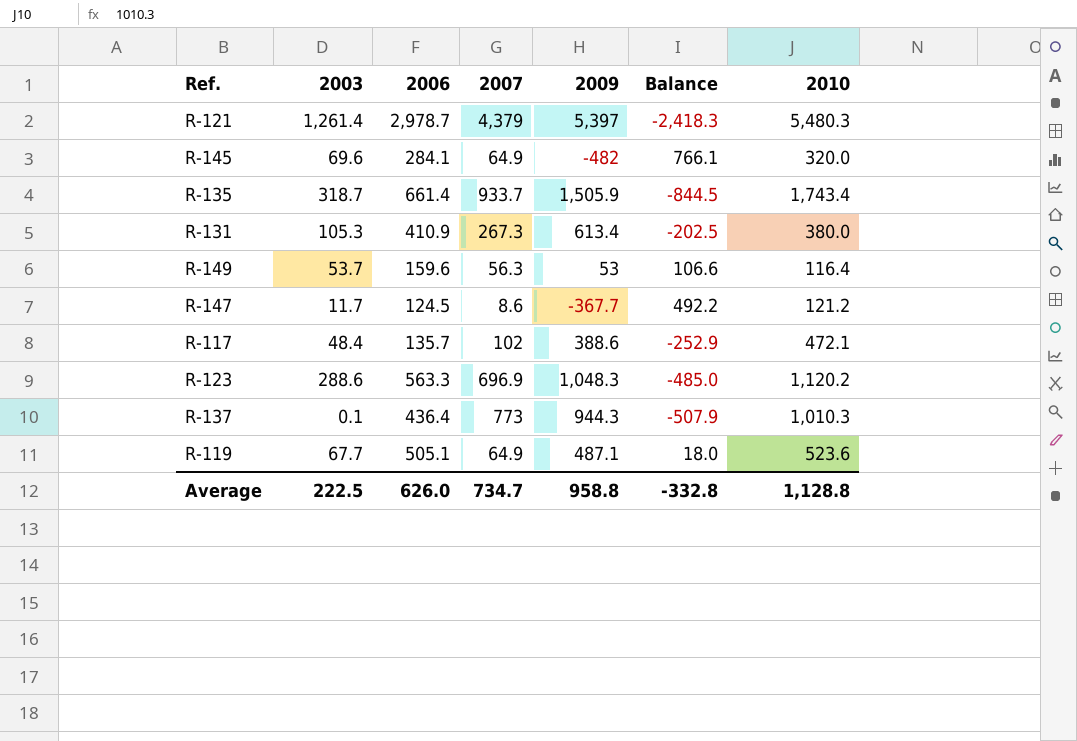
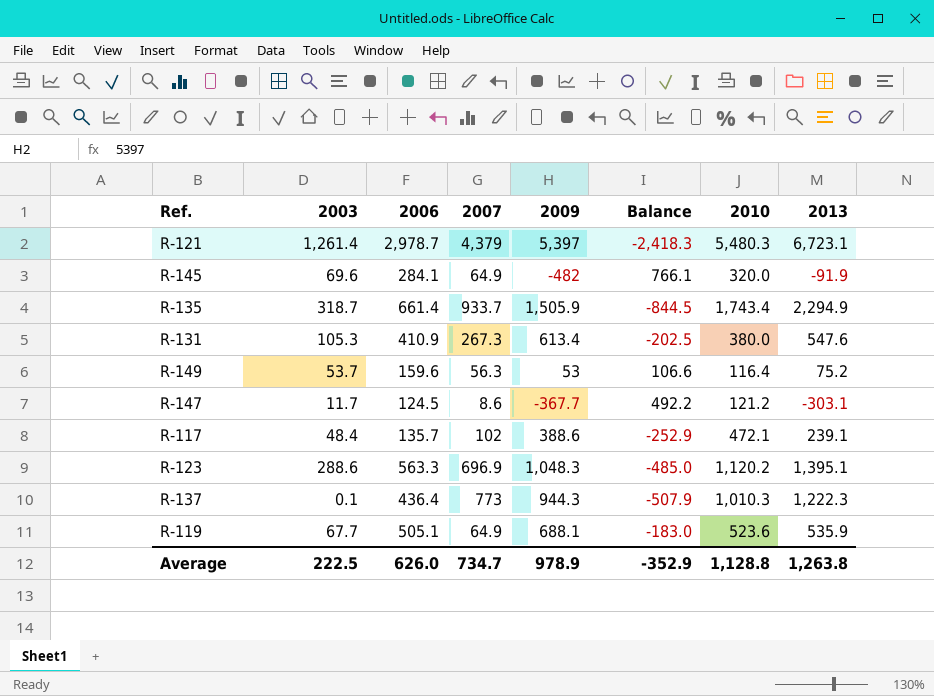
column 2013 | position: none -> 8
R-119 | 2009: 487.1 -> 688.1
R-119 | Balance: 18.0 -> -183.0
Average | 2009: 958.8 -> 978.9
Average | Balance: -332.8 -> -352.9

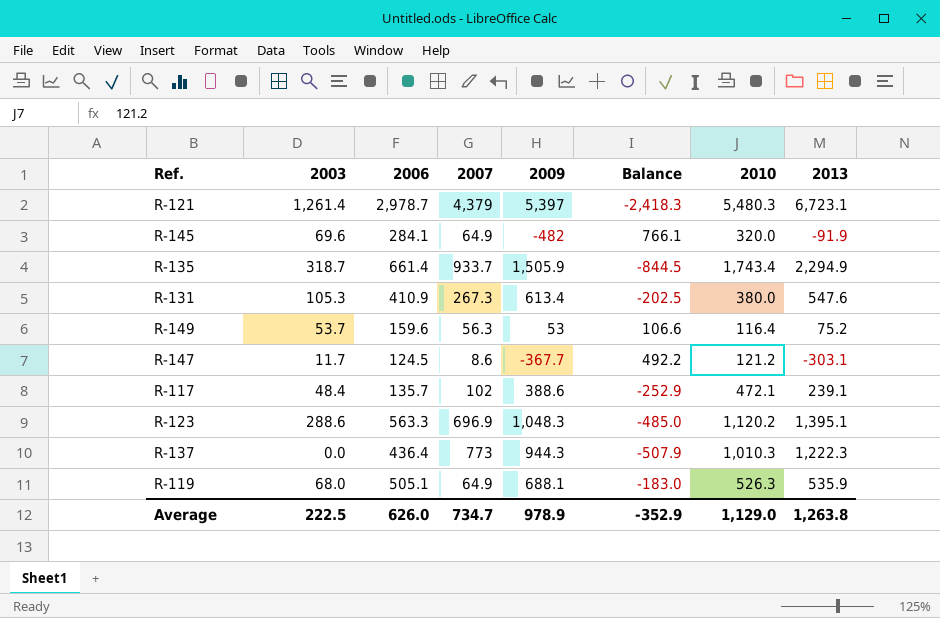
R-137 | 2003: 0.1 -> 0.0
R-119 | 2003: 67.7 -> 68.0
R-119 | 2010: 523.6 -> 526.3
Average | 2010: 1,128.8 -> 1,129.0

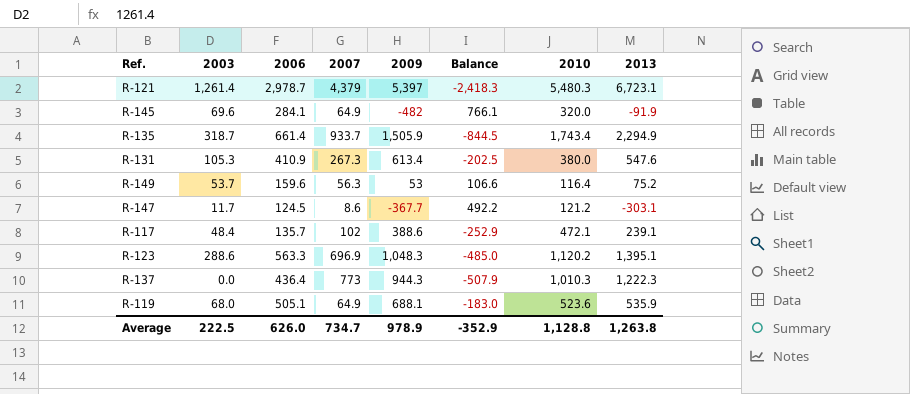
R-119 | 2010: 526.3 -> 523.6
Average | 2010: 1,129.0 -> 1,128.8

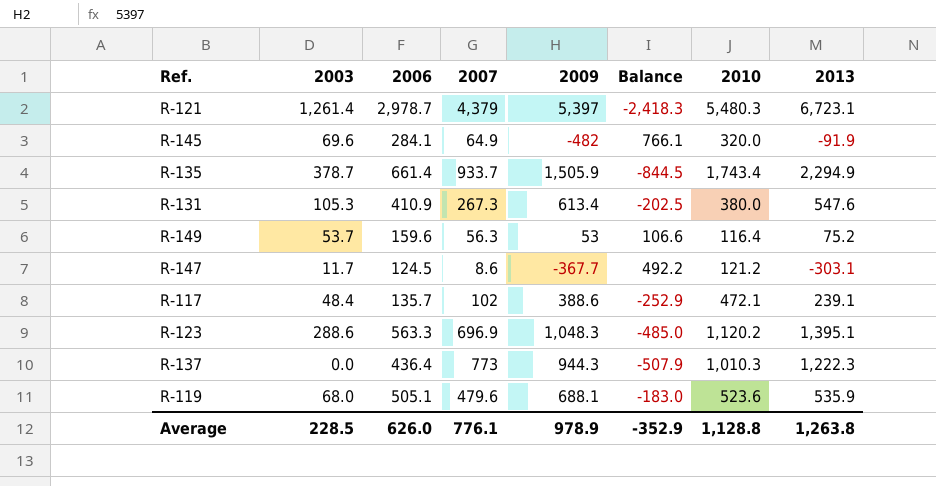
R-135 | 2003: 318.7 -> 378.7
R-119 | 2007: 64.9 -> 479.6
Average | 2003: 222.5 -> 228.5
Average | 2007: 734.7 -> 776.1

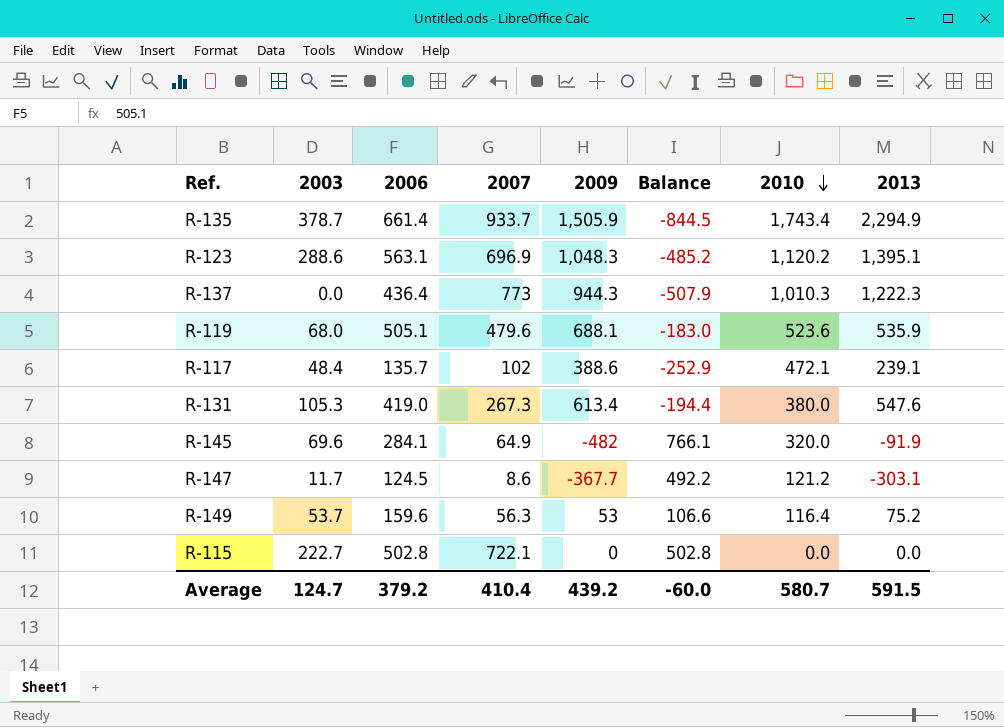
row order: none -> 2010 descending
row R-121: 1,261.4 | 2,978.7 | 4,379 | 5,397 | -2,418.3 | 5,480.3 | 6,723.1 -> none
R-123 | 2006: 563.3 -> 563.1
R-123 | Balance: -485.0 -> -485.2
R-131 | 2006: 410.9 -> 419.0
R-131 | Balance: -202.5 -> -194.4
row R-115: none -> 222.7 | 502.8 | 722.1 | 0 | 502.8 | 0.0 | 0.0
Average | 2003: 228.5 -> 124.7
Average | 2006: 626.0 -> 379.2
Average | 2007: 776.1 -> 410.4
Average | 2009: 978.9 -> 439.2
Average | Balance: -352.9 -> -60.0
Average | 2010: 1,128.8 -> 580.7
Average | 2013: 1,263.8 -> 591.5

